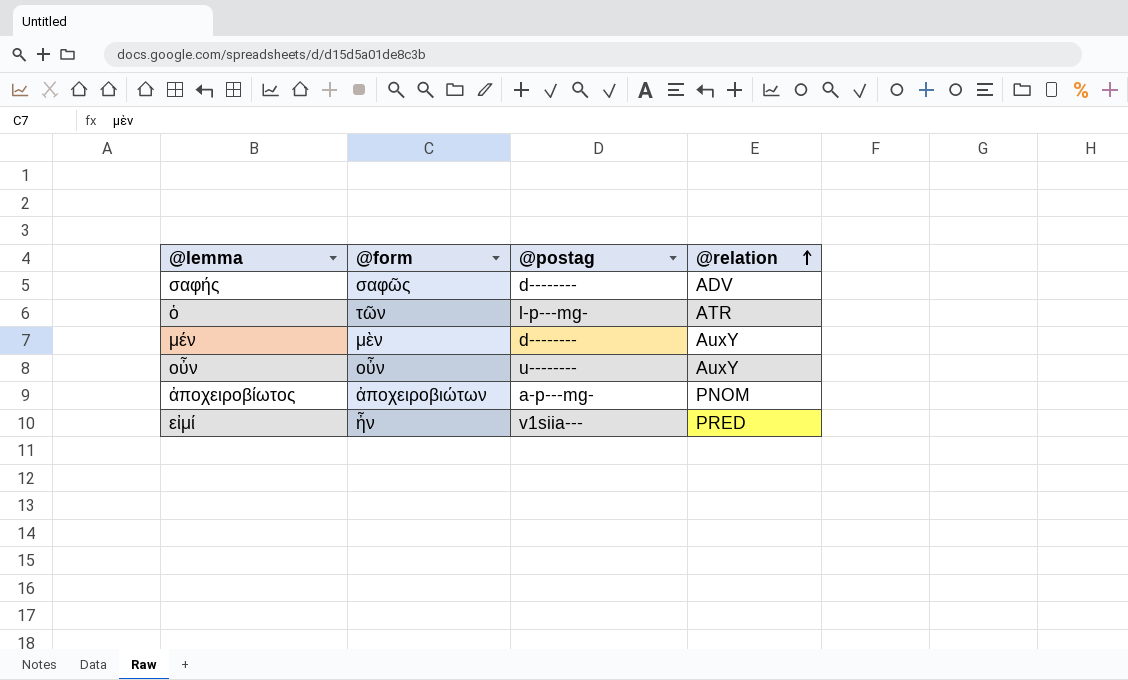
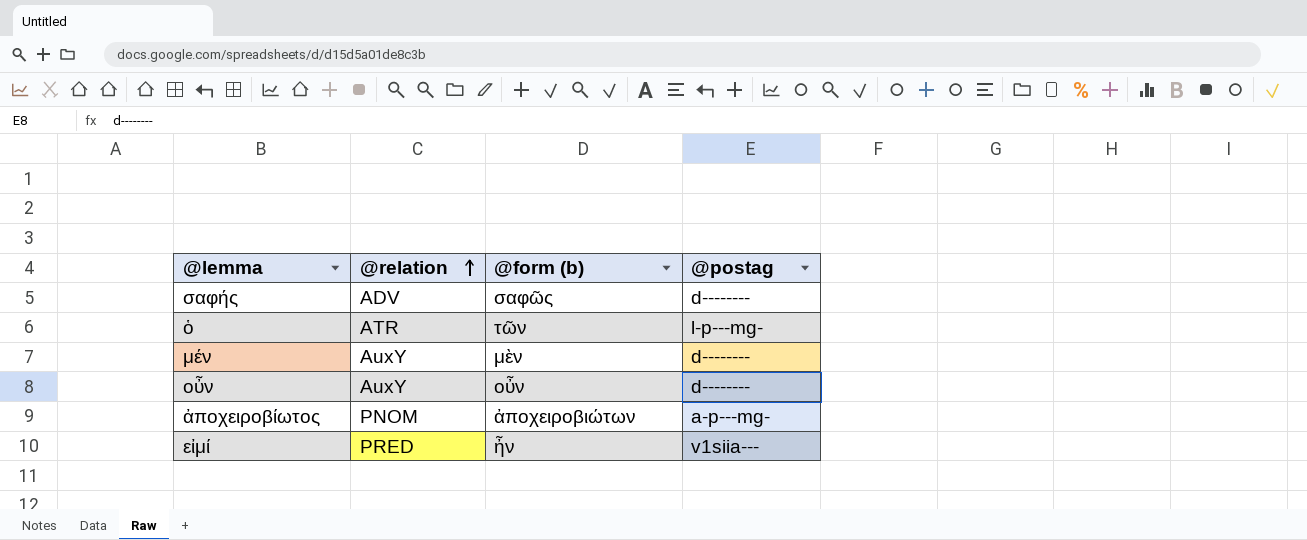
column @relation | position: 4 -> 2
column name: @form -> @form (b)
οὖν | @postag: u-------- -> d--------

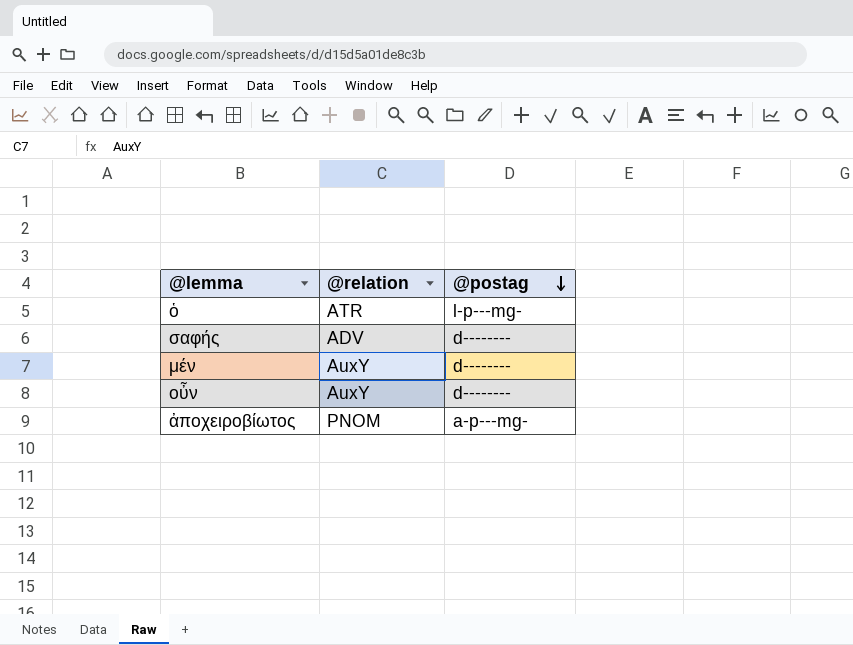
row order: @relation ascending -> @postag descending
column @form (b) | position: 3 -> none
row εἰμί: PRED | ἦν | v1siia--- -> none

